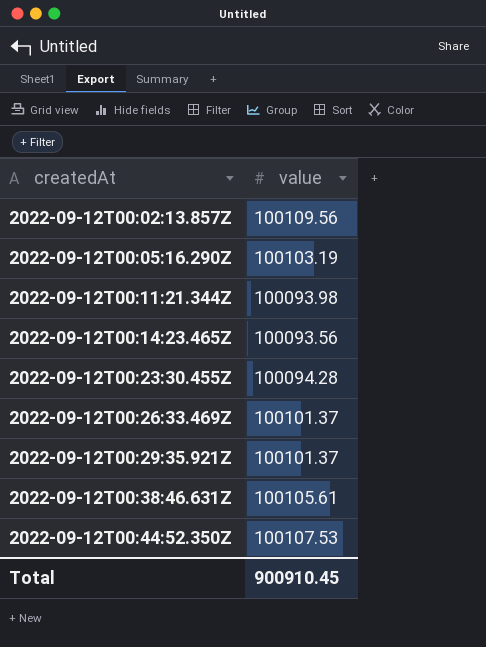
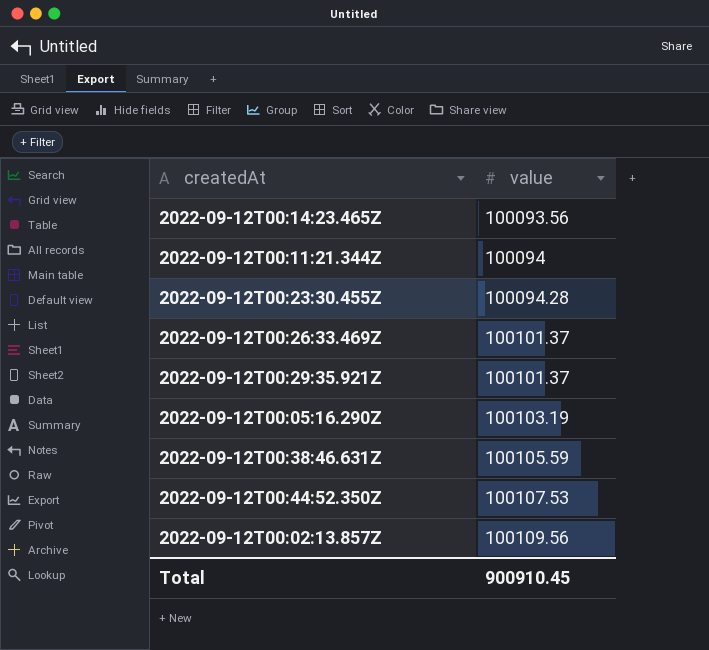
row order: createdAt ascending -> value ascending
2022-09-12T00:11:21.344Z | value: 100093.98 -> 100094
2022-09-12T00:38:46.631Z | value: 100105.61 -> 100105.59

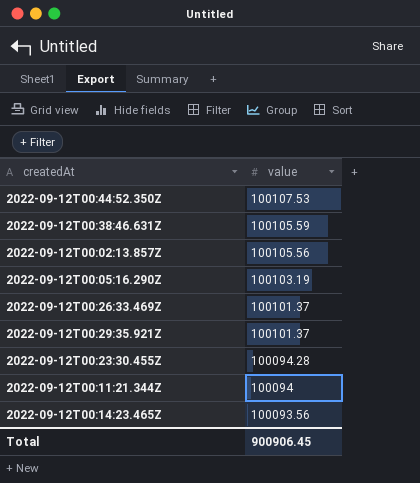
row order: value ascending -> value descending
2022-09-12T00:02:13.857Z | value: 100109.56 -> 100105.56
Total | value: 900910.45 -> 900906.45

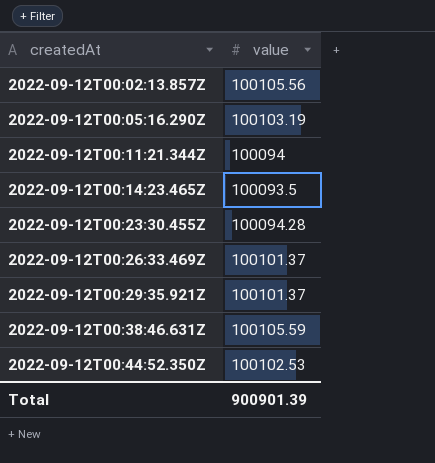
row order: value descending -> createdAt ascending
2022-09-12T00:14:23.465Z | value: 100093.56 -> 100093.5
2022-09-12T00:44:52.350Z | value: 100107.53 -> 100102.53
Total | value: 900906.45 -> 900901.39

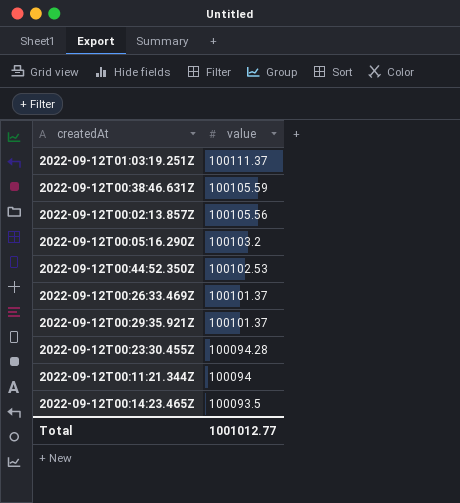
row order: createdAt ascending -> value descending
row 2022-09-12T01:03:19.251Z: none -> 100111.37
2022-09-12T00:05:16.290Z | value: 100103.19 -> 100103.2
Total | value: 900901.39 -> 1001012.77

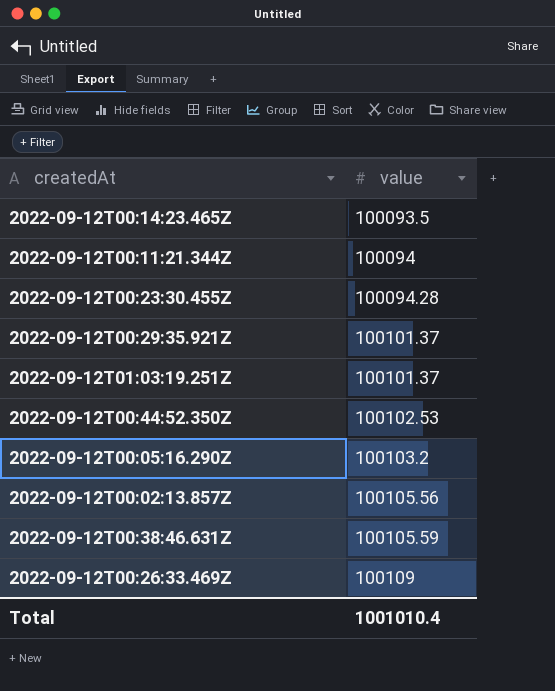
row order: value descending -> value ascending
2022-09-12T01:03:19.251Z | value: 100111.37 -> 100101.37
2022-09-12T00:26:33.469Z | value: 100101.37 -> 100109
Total | value: 1001012.77 -> 1001010.4

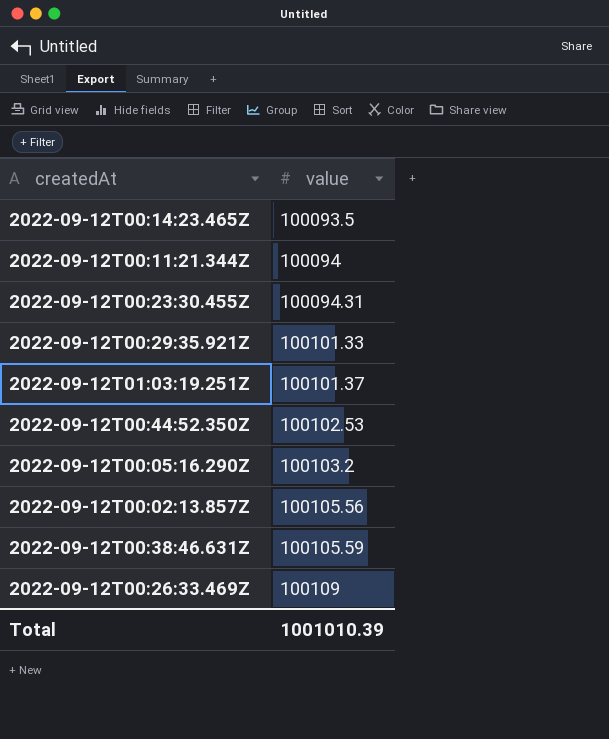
2022-09-12T00:23:30.455Z | value: 100094.28 -> 100094.31
2022-09-12T00:29:35.921Z | value: 100101.37 -> 100101.33
Total | value: 1001010.4 -> 1001010.39

